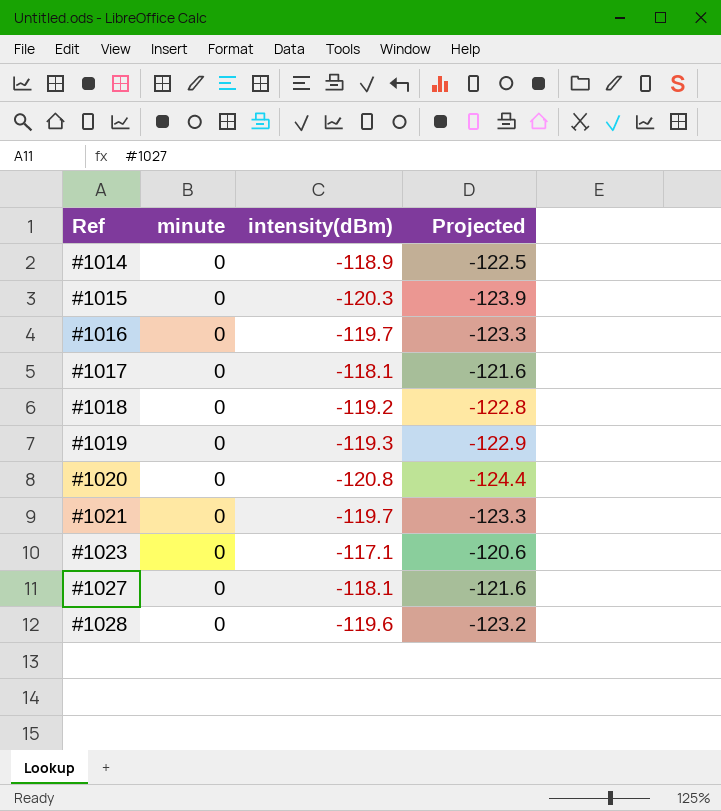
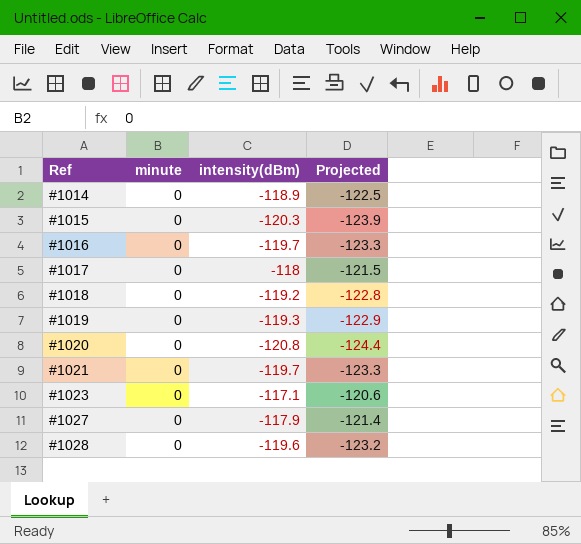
#1017 | intensity(dBm): -118.1 -> -118
#1017 | Projected: -121.6 -> -121.5
#1027 | intensity(dBm): -118.1 -> -117.9
#1027 | Projected: -121.6 -> -121.4

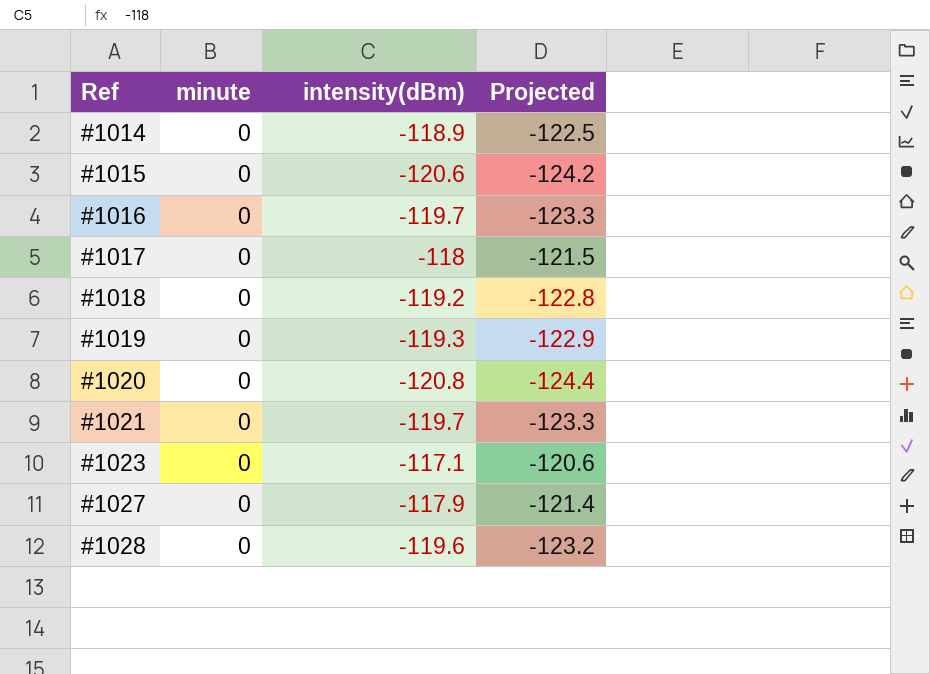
#1015 | intensity(dBm): -120.3 -> -120.6
#1015 | Projected: -123.9 -> -124.2

